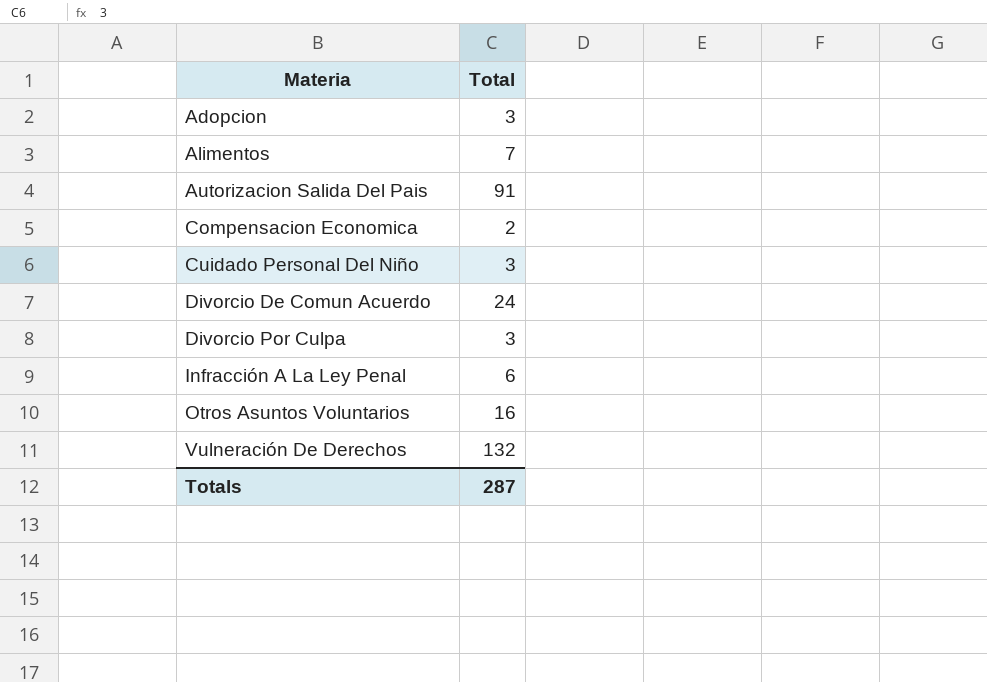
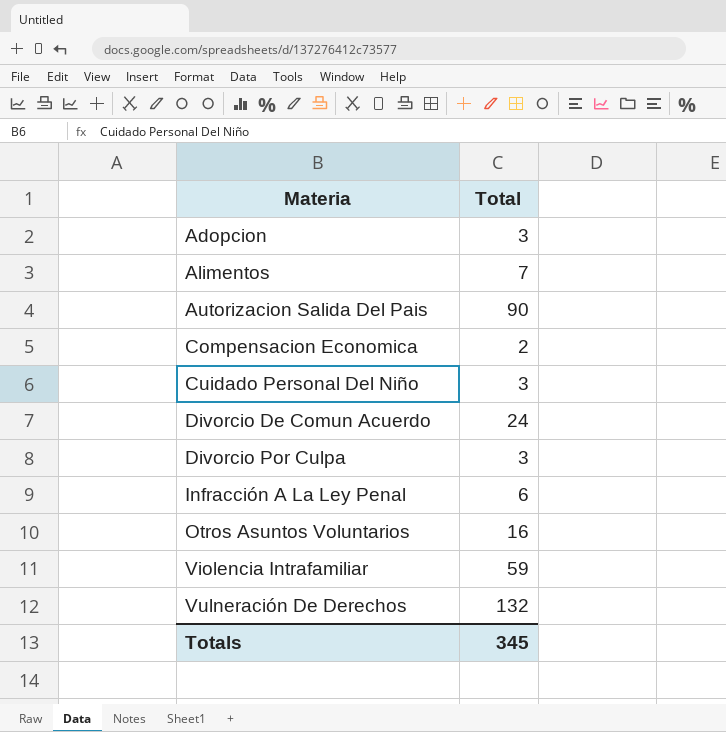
Autorizacion Salida Del Pais | Total: 91 -> 90
row Violencia Intrafamiliar: none -> 59
Totals | Total: 287 -> 345

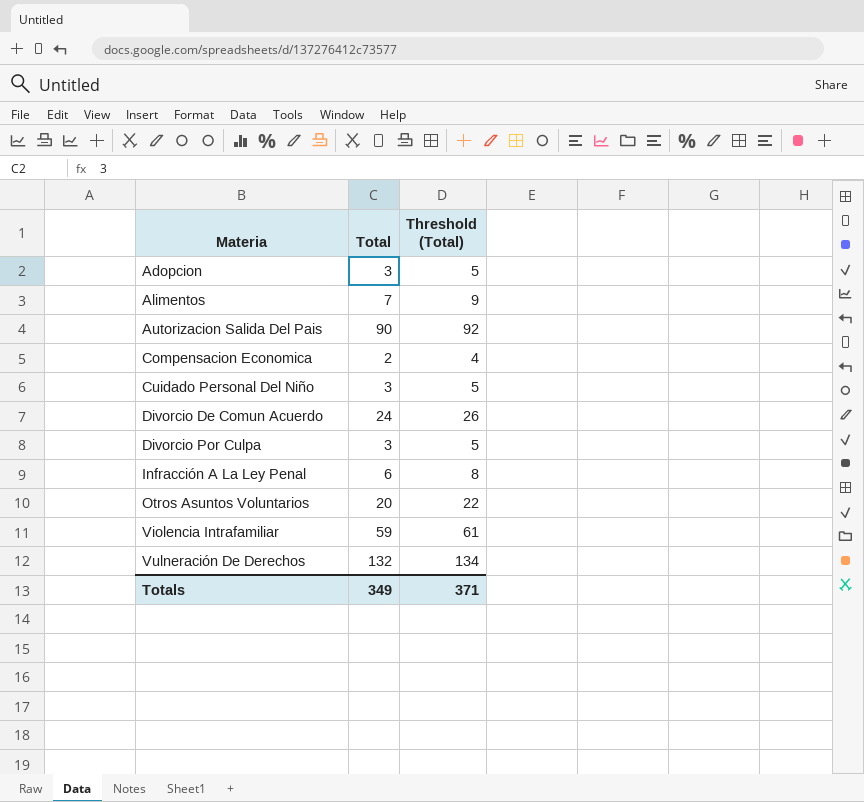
column Threshold (Total) | formula: none -> [Total] + 2
Otros Asuntos Voluntarios | Total: 16 -> 20
Totals | Total: 345 -> 349

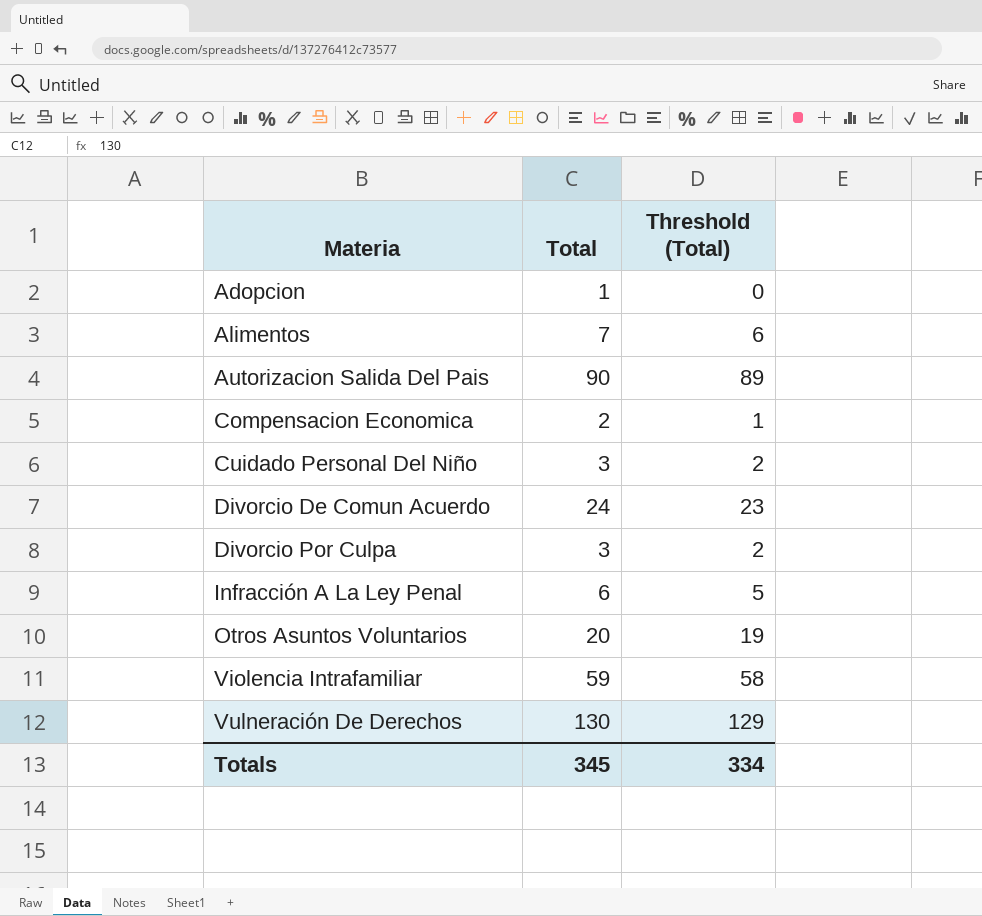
column Threshold (Total) | formula: [Total] + 2 -> [Total] - 1
Adopcion | Total: 3 -> 1
Vulneración De Derechos | Total: 132 -> 130
Totals | Total: 349 -> 345
Totals | Threshold (Total): 371 -> 334

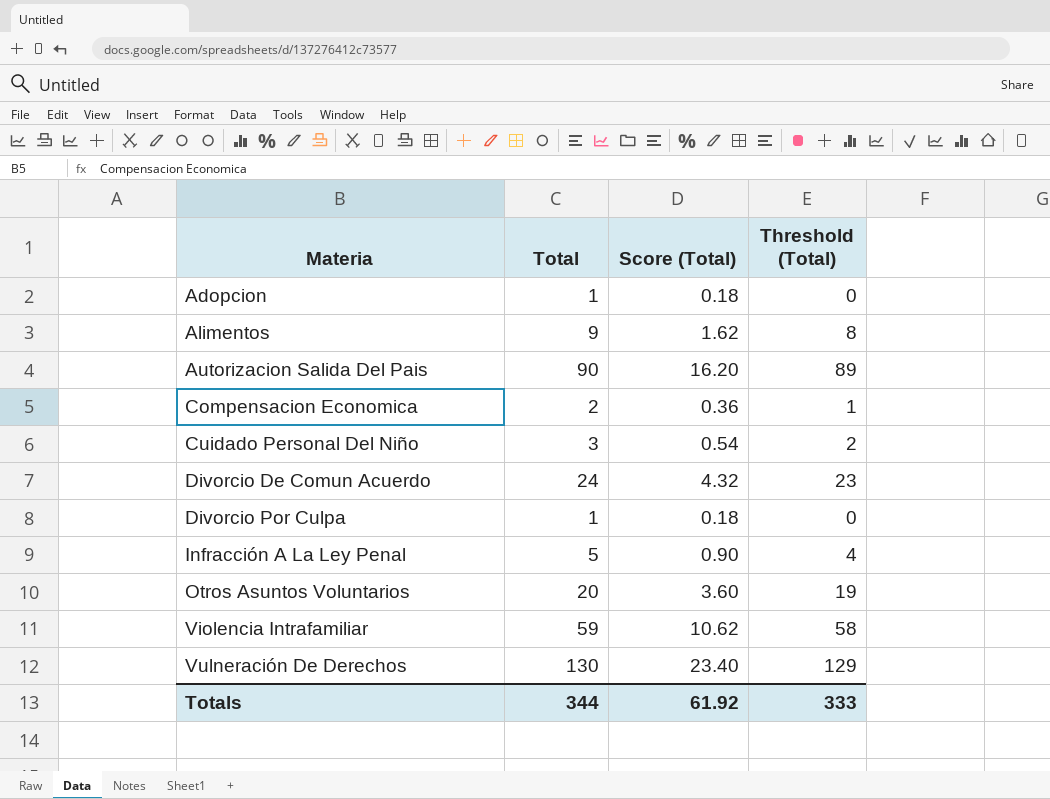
column Score (Total) | formula: none -> [Total] * 0.18
Alimentos | Total: 7 -> 9
Alimentos | Threshold (Total): 6 -> 8
Divorcio Por Culpa | Total: 3 -> 1
Divorcio Por Culpa | Threshold (Total): 2 -> 0
Infracción A La Ley Penal | Total: 6 -> 5
Infracción A La Ley Penal | Threshold (Total): 5 -> 4
Totals | Total: 345 -> 344
Totals | Threshold (Total): 334 -> 333

